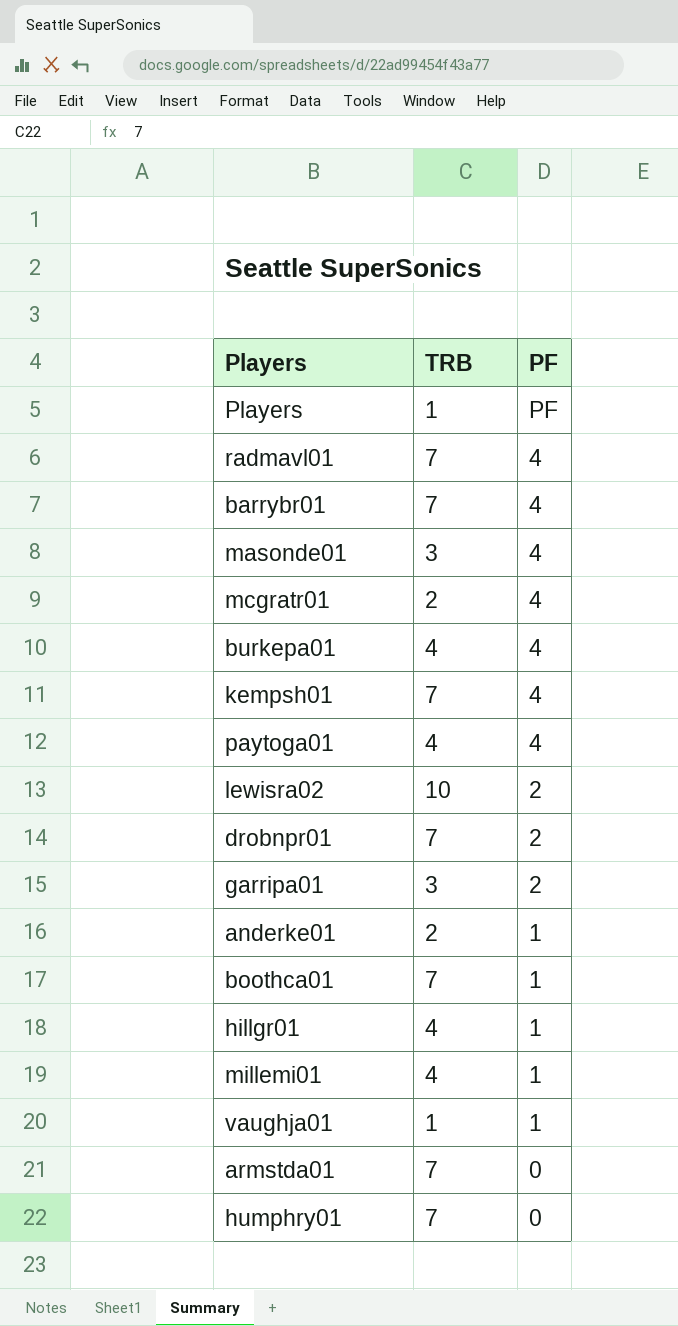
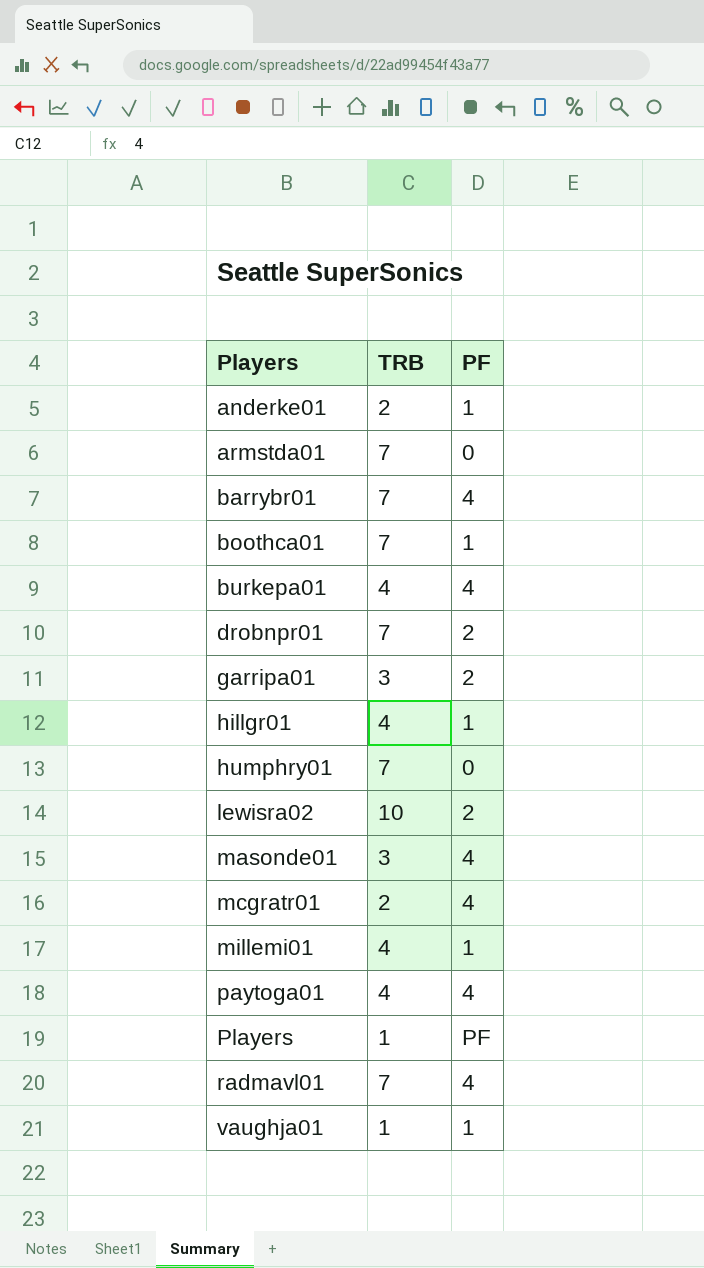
row order: PF descending -> Players ascending
row kempsh01: 7 | 4 -> none

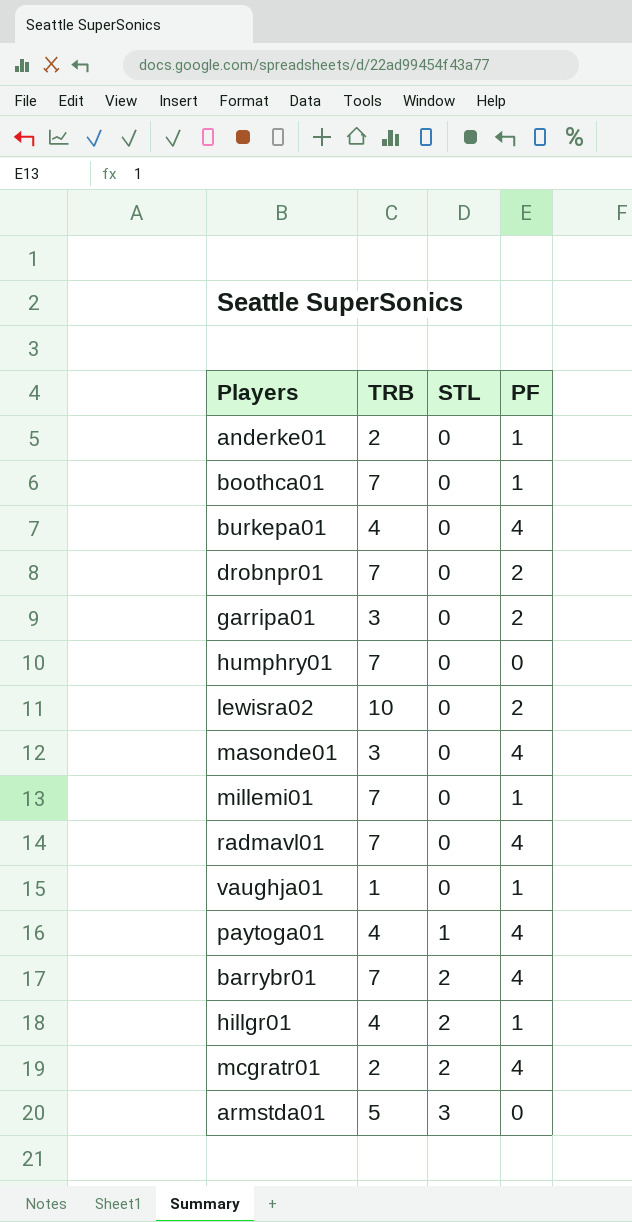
row order: Players ascending -> STL ascending
column STL | position: none -> 3
row Players: 1 | PF -> none
millemi01 | TRB: 4 -> 7
armstda01 | TRB: 7 -> 5

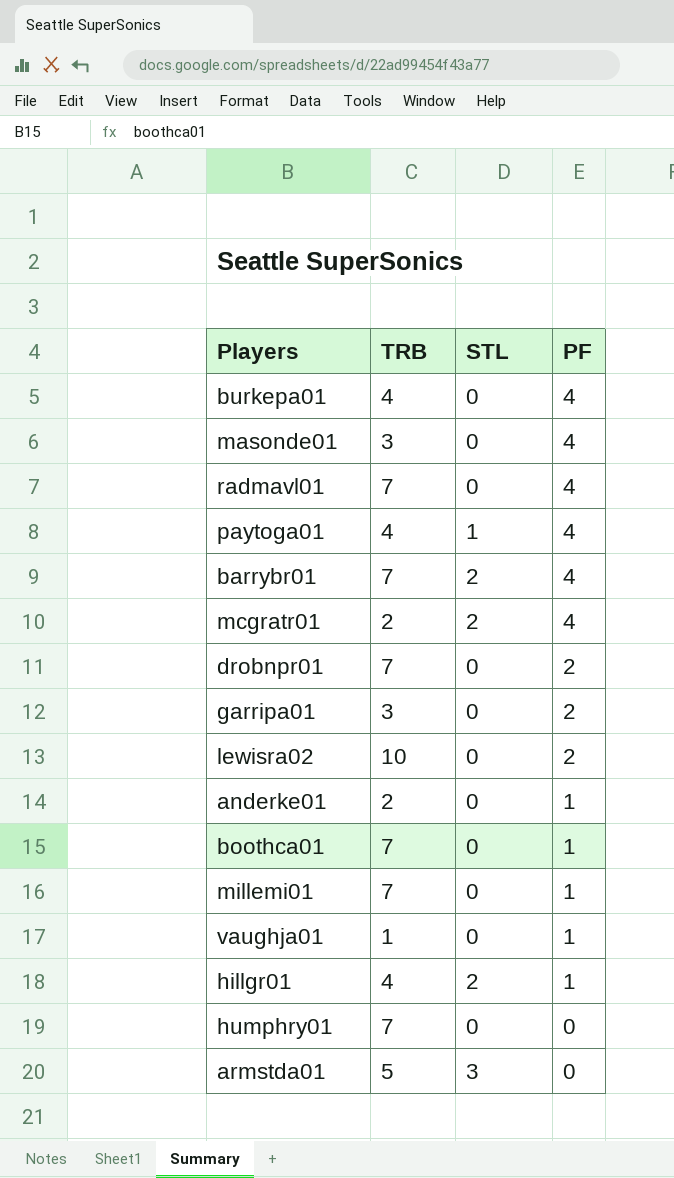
row order: STL ascending -> PF descending

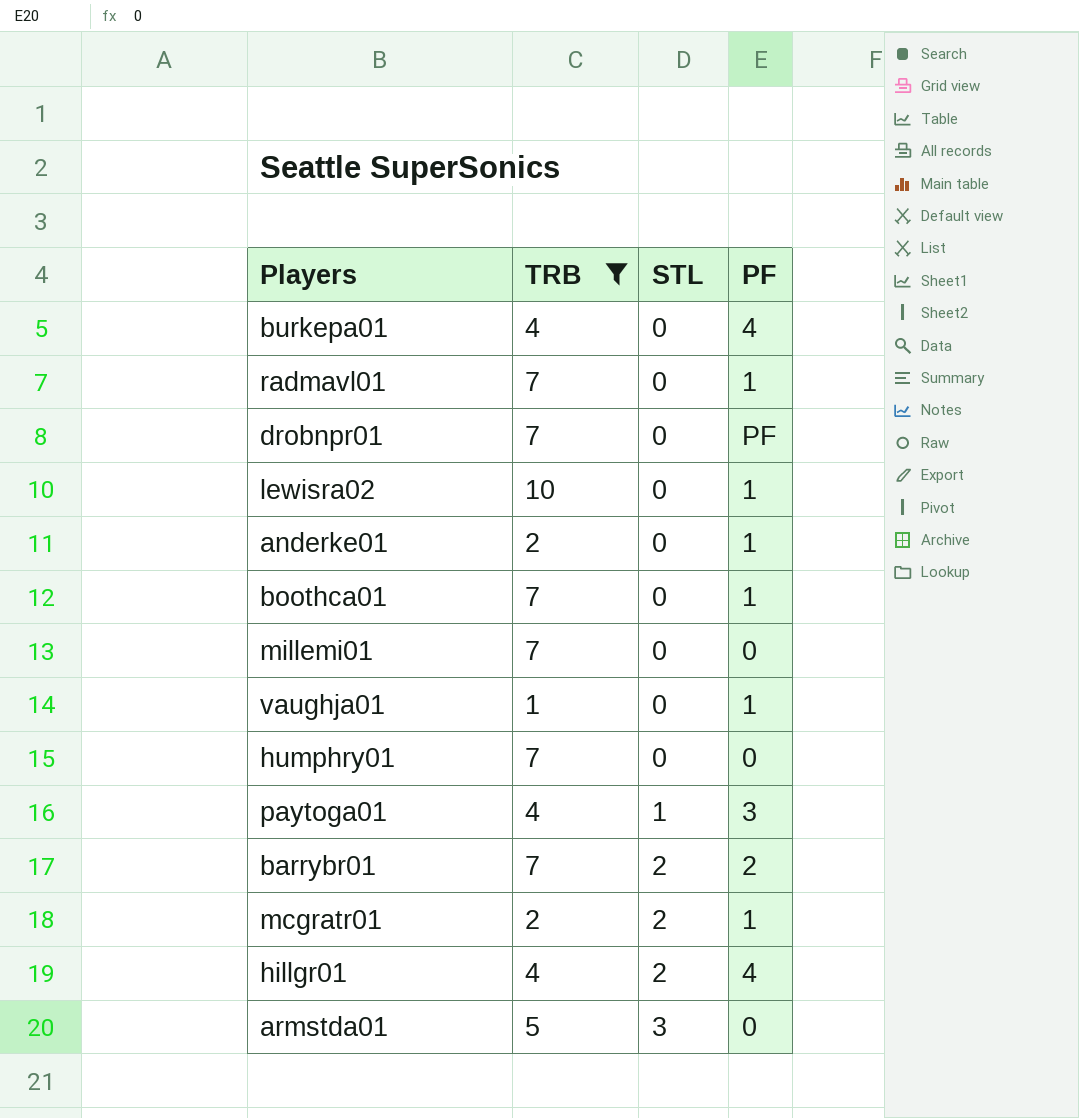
filter: none -> TRB != 3
row order: PF descending -> STL ascending
radmavl01 | PF: 4 -> 1
drobnpr01 | PF: 2 -> PF
lewisra02 | PF: 2 -> 1
millemi01 | PF: 1 -> 0
paytoga01 | PF: 4 -> 3
barrybr01 | PF: 4 -> 2
mcgratr01 | PF: 4 -> 1
hillgr01 | PF: 1 -> 4

